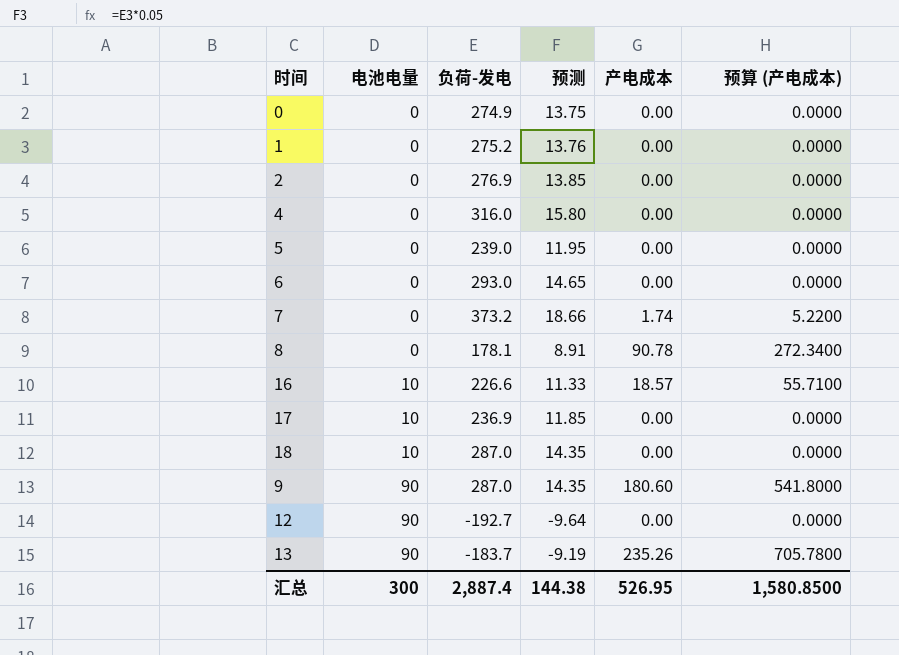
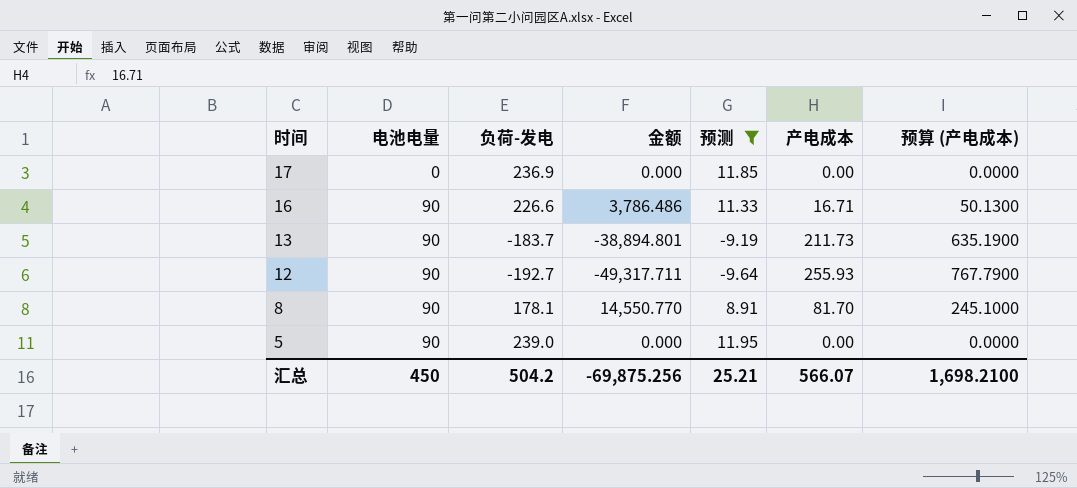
filter: none -> 预测 <= 11.95
row order: 电池电量 ascending -> 时间 descending
column 金额 | formula: none -> [负荷-发电] * [产电成本]
17 | 电池电量: 10 -> 0
16 | 电池电量: 10 -> 90
16 | 产电成本: 18.57 -> 16.71
16 | 预算 (产电成本): 55.7100 -> 50.1300
13 | 产电成本: 235.26 -> 211.73
13 | 预算 (产电成本): 705.7800 -> 635.1900
12 | 产电成本: 0.00 -> 255.93
12 | 预算 (产电成本): 0.0000 -> 767.7900
8 | 电池电量: 0 -> 90
8 | 产电成本: 90.78 -> 81.70
8 | 预算 (产电成本): 272.3400 -> 245.1000
5 | 电池电量: 0 -> 90
汇总 | 电池电量: 300 -> 450
汇总 | 负荷-发电: 2,887.4 -> 504.2
汇总 | 预测: 144.38 -> 25.21
汇总 | 产电成本: 526.95 -> 566.07
汇总 | 预算 (产电成本): 1,580.8500 -> 1,698.2100

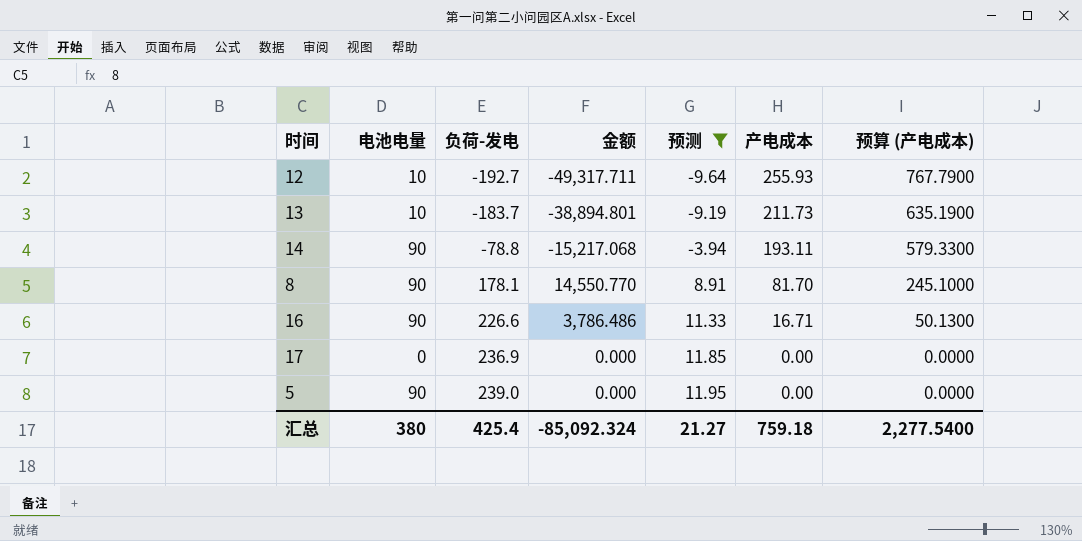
row order: 时间 descending -> 负荷-发电 ascending
12 | 电池电量: 90 -> 10
13 | 电池电量: 90 -> 10
row 14: none -> 90 | -78.8 | -15,217.068 | -3.94 | 193.11 | 579.3300
汇总 | 电池电量: 450 -> 380
汇总 | 负荷-发电: 504.2 -> 425.4
汇总 | 金额: -69,875.256 -> -85,092.324
汇总 | 预测: 25.21 -> 21.27
汇总 | 产电成本: 566.07 -> 759.18
汇总 | 预算 (产电成本): 1,698.2100 -> 2,277.5400

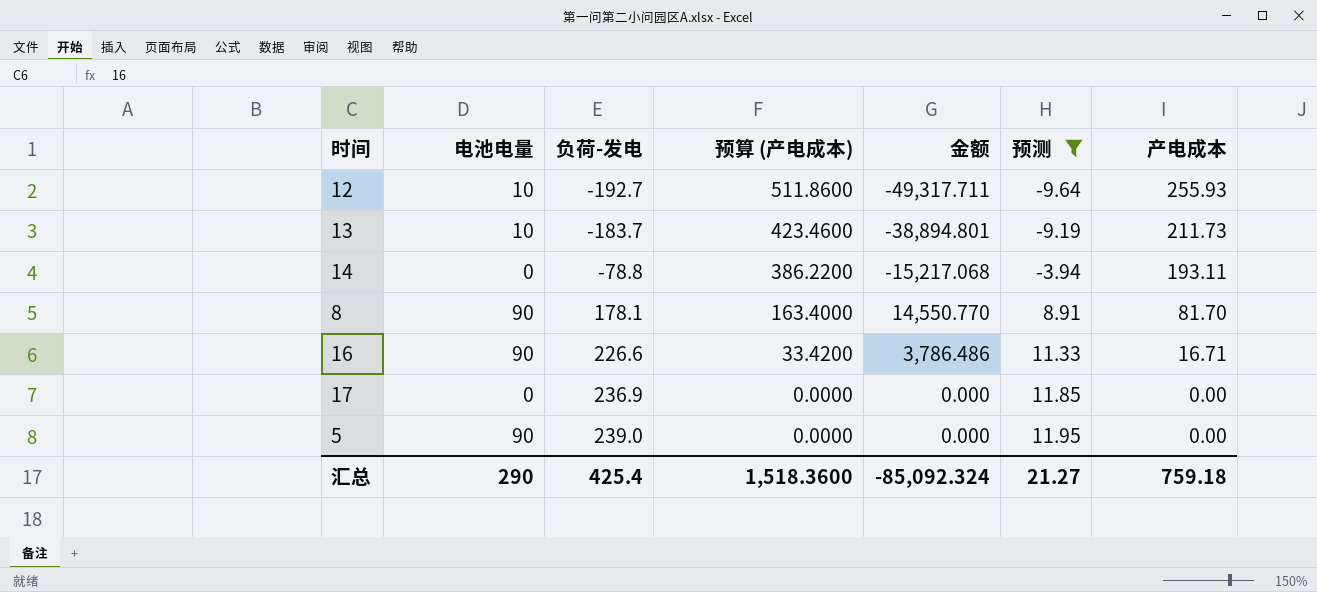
column 预算 (产电成本) | formula: [产电成本] * 3 -> [产电成本] * 2
column 预算 (产电成本) | position: 7 -> 4
14 | 电池电量: 90 -> 0
汇总 | 电池电量: 380 -> 290
汇总 | 预算 (产电成本): 2,277.5400 -> 1,518.3600

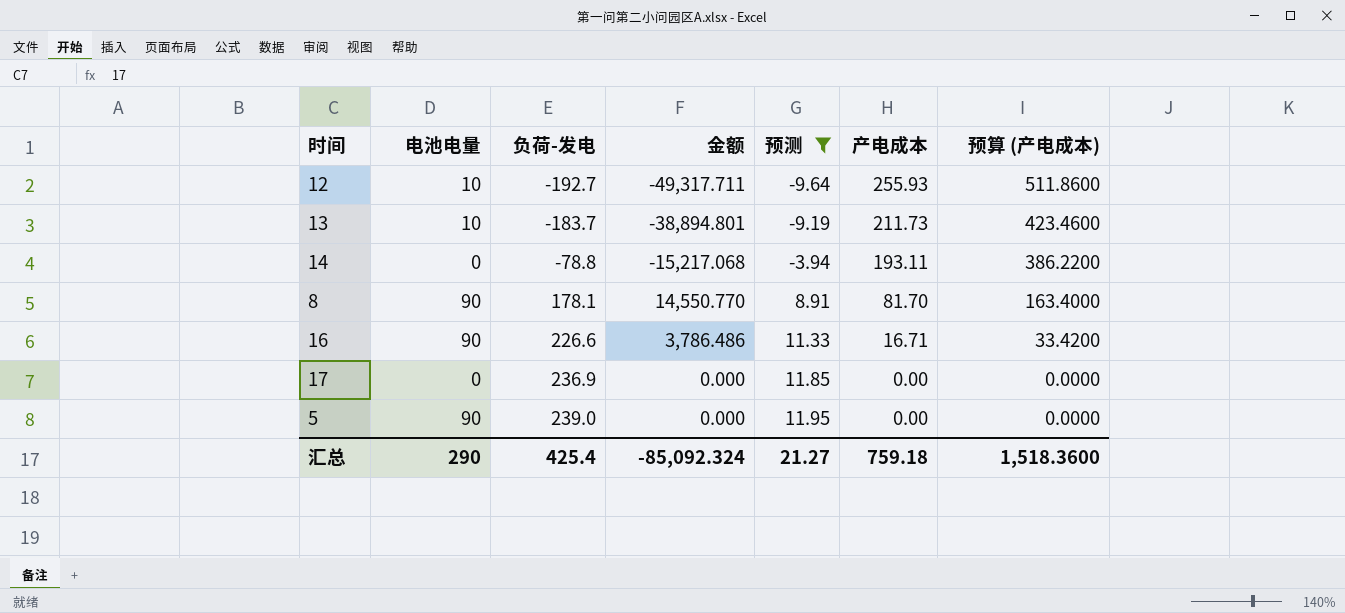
column 预算 (产电成本) | position: 4 -> 7

